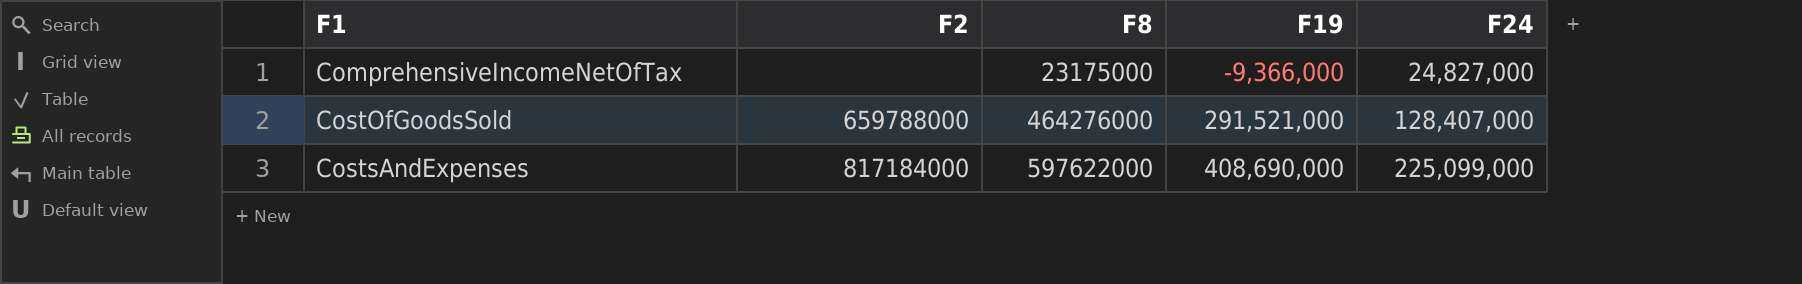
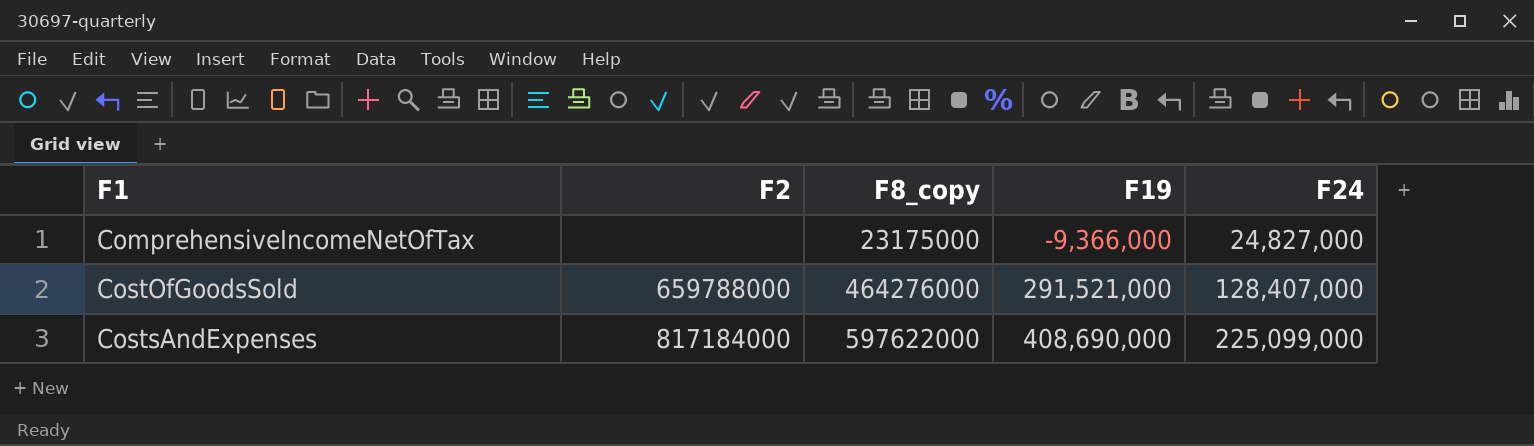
column name: F8 -> F8_copy

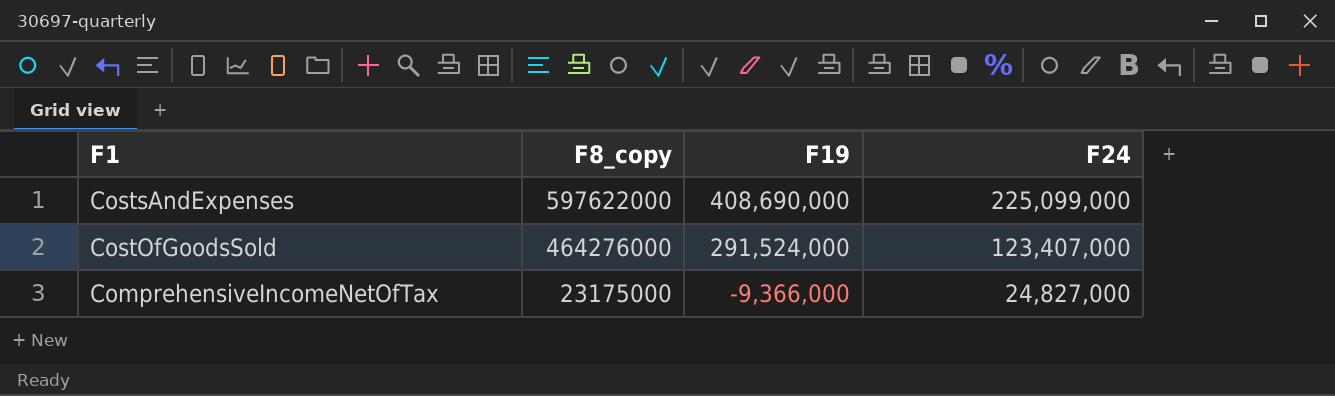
row order: F1 ascending -> F1 descending
column F2 | position: 2 -> none
CostOfGoodsSold | F19: 291,521,000 -> 291,524,000
CostOfGoodsSold | F24: 128,407,000 -> 123,407,000

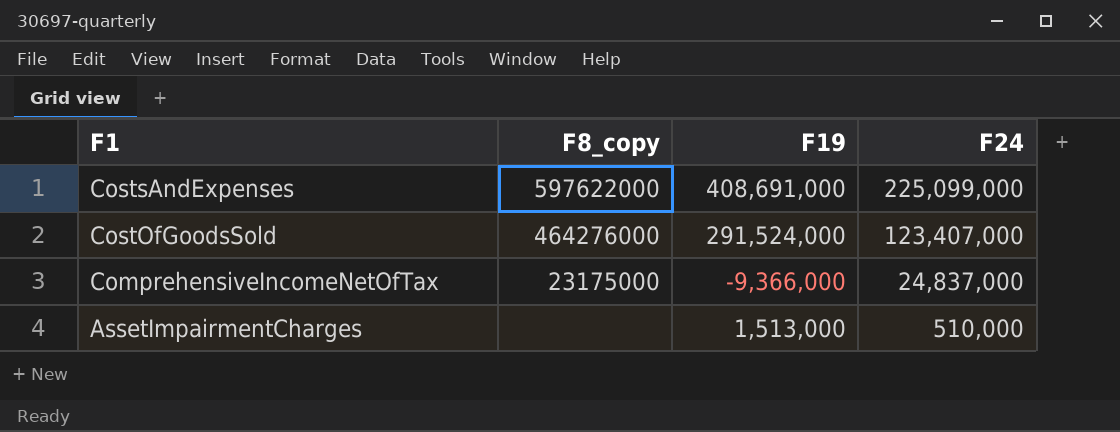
CostsAndExpenses | F19: 408,690,000 -> 408,691,000
ComprehensiveIncomeNetOfTax | F24: 24,827,000 -> 24,837,000
row AssetImpairmentCharges: none -> none | 1,513,000 | 510,000

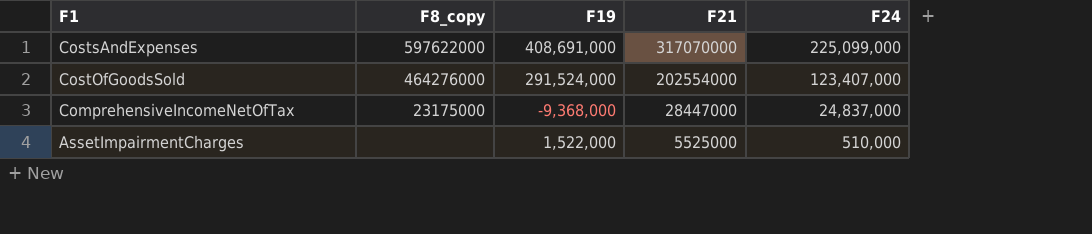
column F21 | position: none -> 4
ComprehensiveIncomeNetOfTax | F19: -9,366,000 -> -9,368,000
AssetImpairmentCharges | F19: 1,513,000 -> 1,522,000

